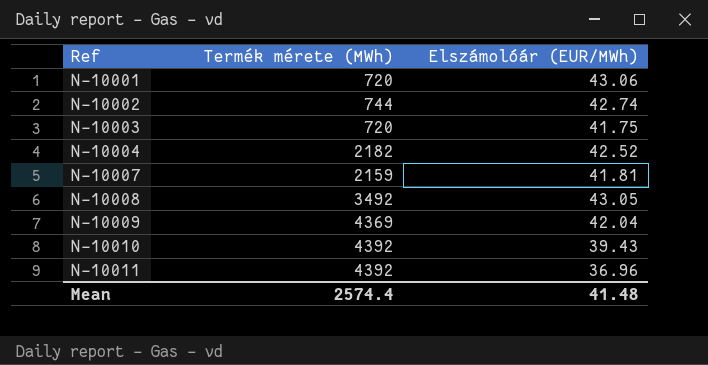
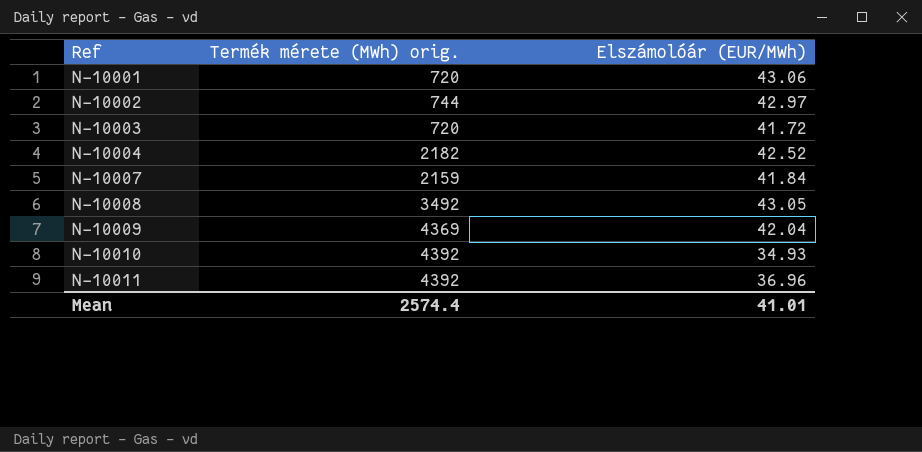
column name: Termék mérete (MWh) -> Termék mérete (MWh) orig.
N-10002 | Elszámolóár (EUR/MWh): 42.74 -> 42.97
N-10003 | Elszámolóár (EUR/MWh): 41.75 -> 41.72
N-10007 | Elszámolóár (EUR/MWh): 41.81 -> 41.84
N-10010 | Elszámolóár (EUR/MWh): 39.43 -> 34.93
Mean | Elszámolóár (EUR/MWh): 41.48 -> 41.01

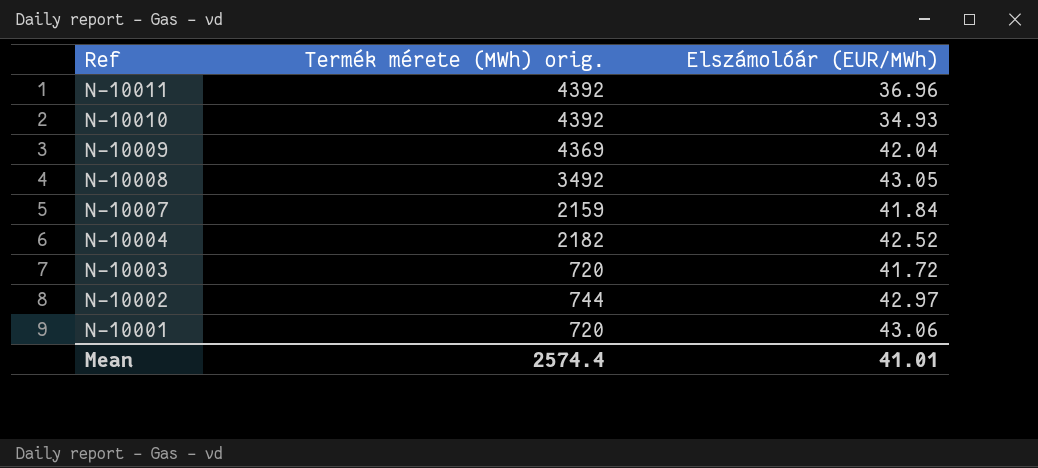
row order: Ref ascending -> Ref descending

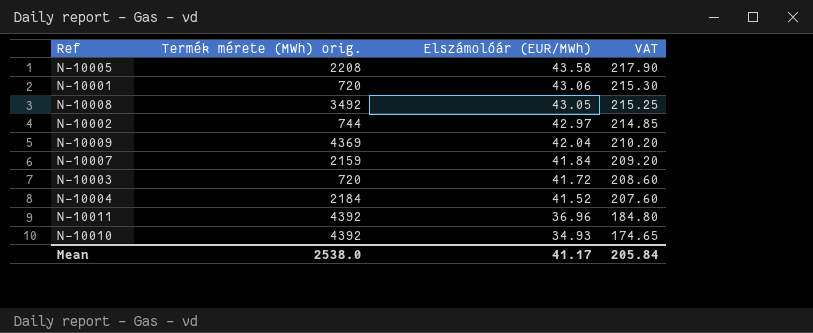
row order: Ref descending -> Elszámolóár (EUR/MWh) descending
column VAT | formula: none -> [Elszámolóár (EUR/MWh)] * 5
row N-10005: none -> 2208 | 43.58 | 217.90
N-10004 | Termék mérete (MWh) orig.: 2182 -> 2184
N-10004 | Elszámolóár (EUR/MWh): 42.52 -> 41.52
Mean | Termék mérete (MWh) orig.: 2574.4 -> 2538.0
Mean | Elszámolóár (EUR/MWh): 41.01 -> 41.17

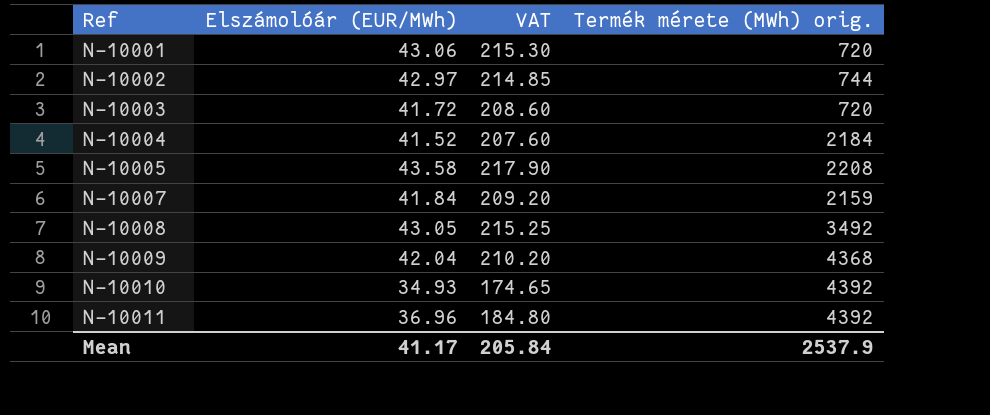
row order: Elszámolóár (EUR/MWh) descending -> Ref ascending
column Termék mérete (MWh) orig. | position: 2 -> 4
N-10009 | Termék mérete (MWh) orig.: 4369 -> 4368
Mean | Termék mérete (MWh) orig.: 2538.0 -> 2537.9

